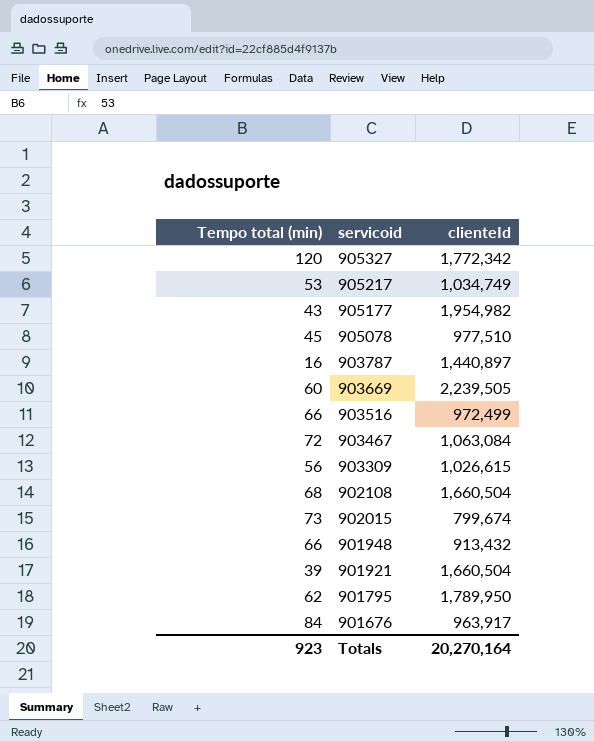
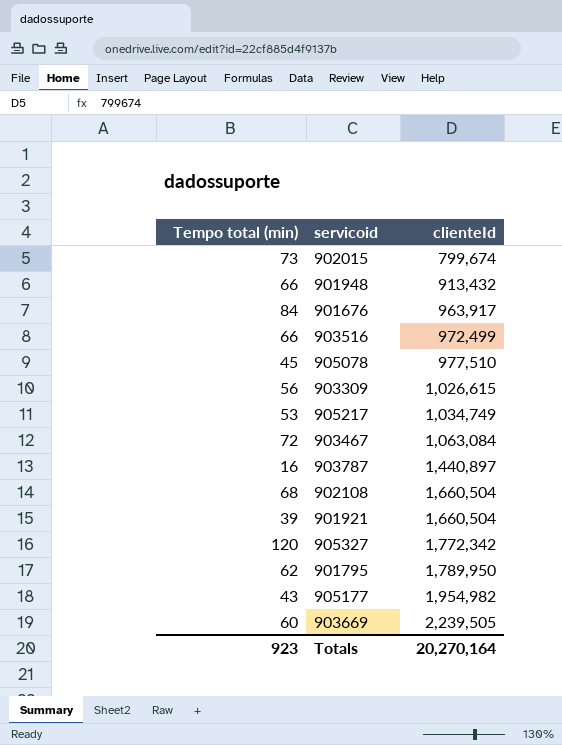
row order: servicoid descending -> clienteId ascending

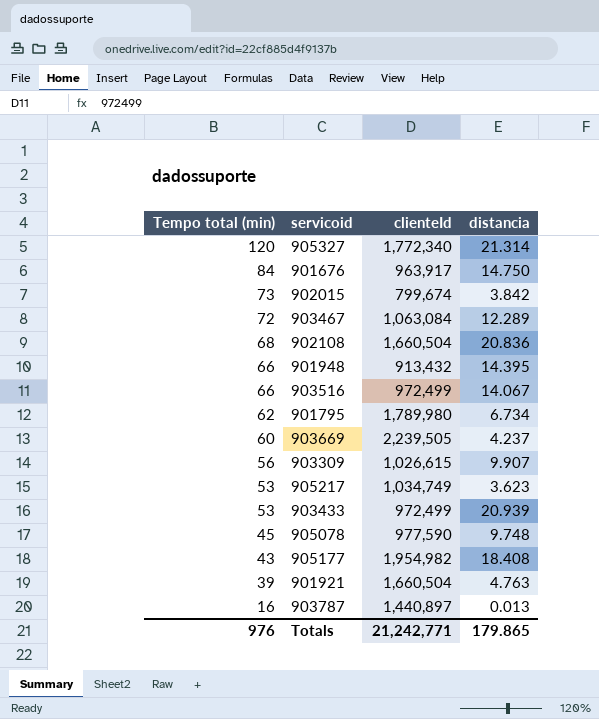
row order: clienteId ascending -> Tempo total (min) descending
column distancia | position: none -> 4
905327 | clienteId: 1,772,342 -> 1,772,340
901795 | clienteId: 1,789,950 -> 1,789,980
row 903433: none -> 53 | 972,499 | 20.939
905078 | clienteId: 977,510 -> 977,590
Totals | Tempo total (min): 923 -> 976
Totals | clienteId: 20,270,164 -> 21,242,771

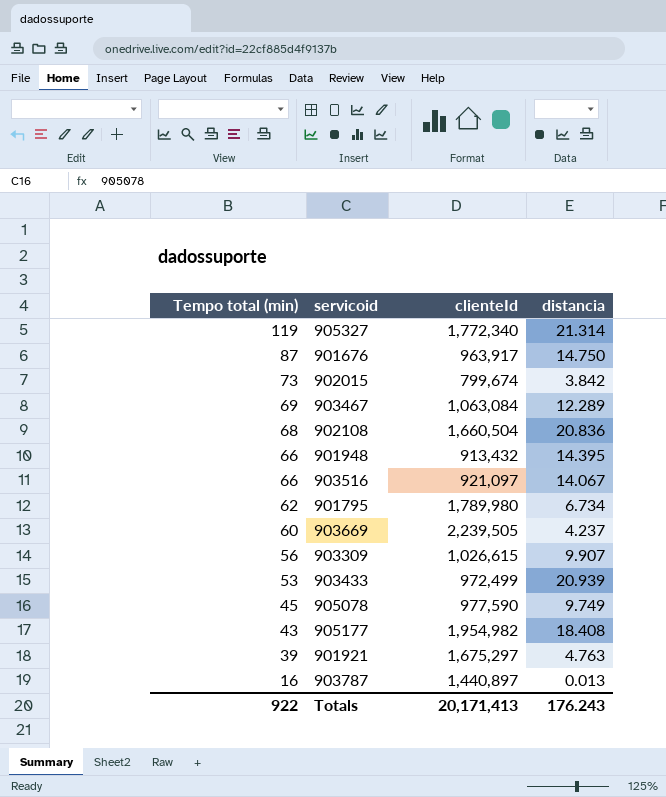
row 905217: 53 | 1,034,749 | 3.623 -> none
905327 | Tempo total (min): 120 -> 119
901676 | Tempo total (min): 84 -> 87
903467 | Tempo total (min): 72 -> 69
903516 | clienteId: 972,499 -> 921,097
905078 | distancia: 9.748 -> 9.749
901921 | clienteId: 1,660,504 -> 1,675,297
Totals | Tempo total (min): 976 -> 922
Totals | clienteId: 21,242,771 -> 20,171,413
Totals | distancia: 179.865 -> 176.243

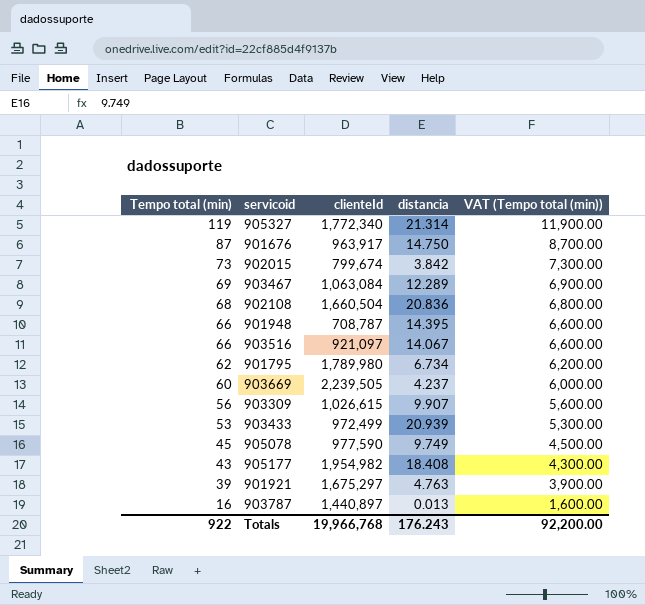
column VAT (Tempo total (min)) | formula: none -> [Tempo total (min)] * 100
901948 | clienteId: 913,432 -> 708,787
Totals | clienteId: 20,171,413 -> 19,966,768

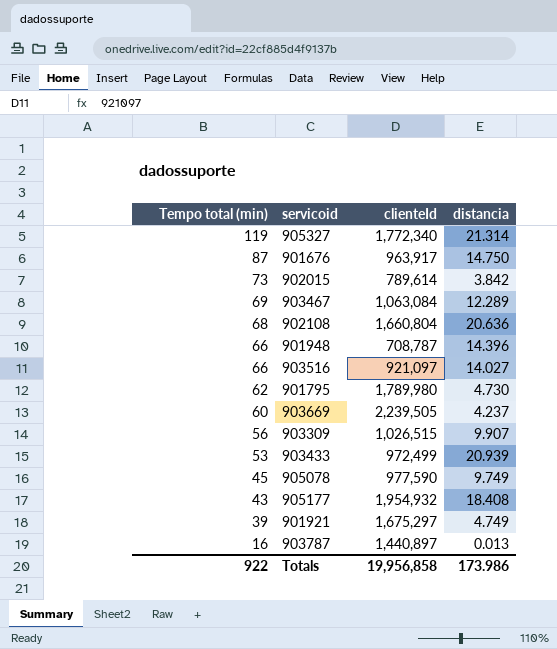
column VAT (Tempo total (min)) | formula: [Tempo total (min)] * 100 -> none
902015 | clienteId: 799,674 -> 789,614
902108 | clienteId: 1,660,504 -> 1,660,804
902108 | distancia: 20.836 -> 20.636
901948 | distancia: 14.395 -> 14.396
903516 | distancia: 14.067 -> 14.027
901795 | distancia: 6.734 -> 4.730
903309 | clienteId: 1,026,615 -> 1,026,515
905177 | clienteId: 1,954,982 -> 1,954,932
901921 | distancia: 4.763 -> 4.749
Totals | clienteId: 19,966,768 -> 19,956,858
Totals | distancia: 176.243 -> 173.986

